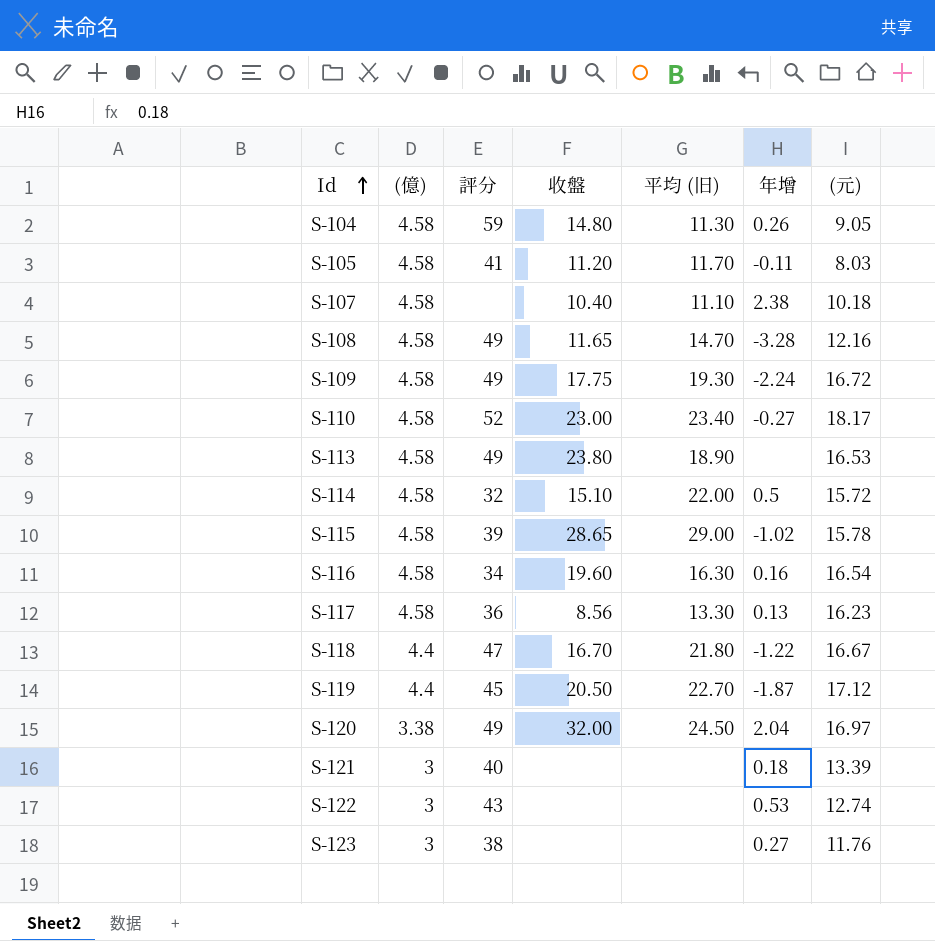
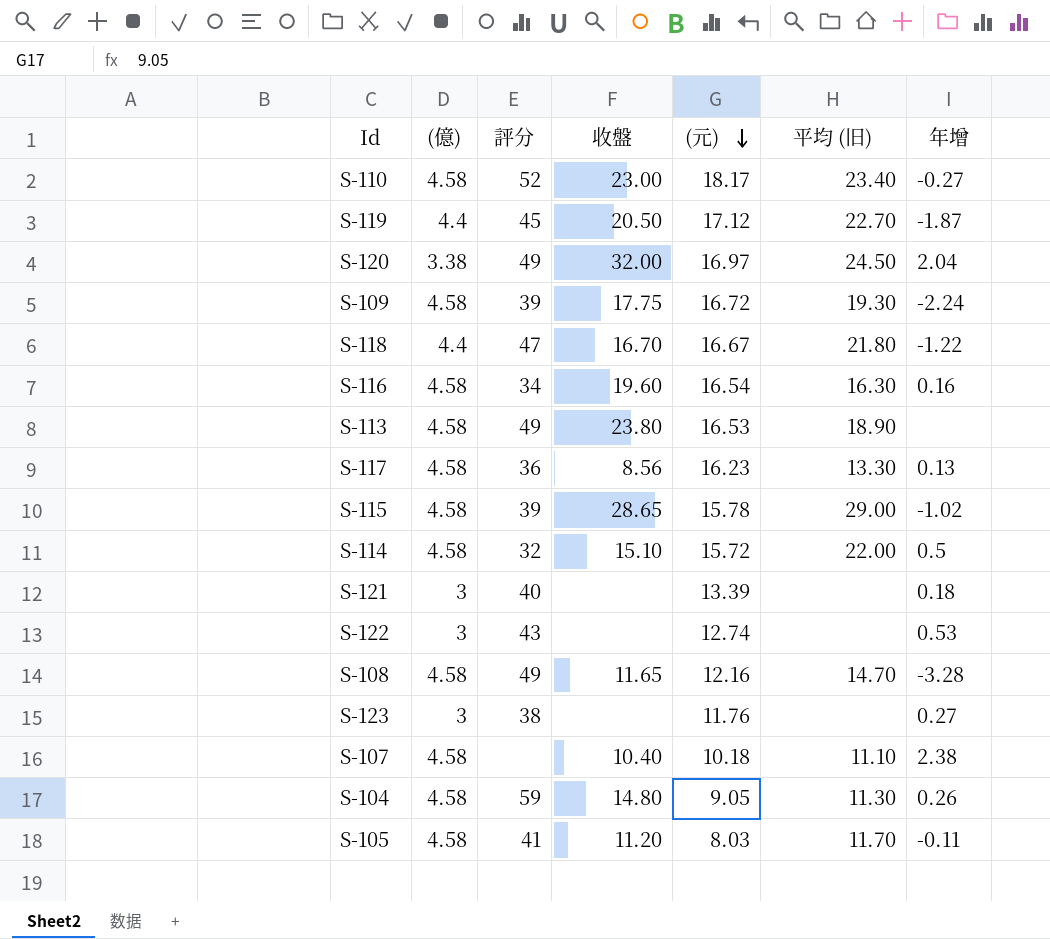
row order: Id ascending -> (元) descending
column (元) | position: 7 -> 5
S-109 | 評分: 49 -> 39

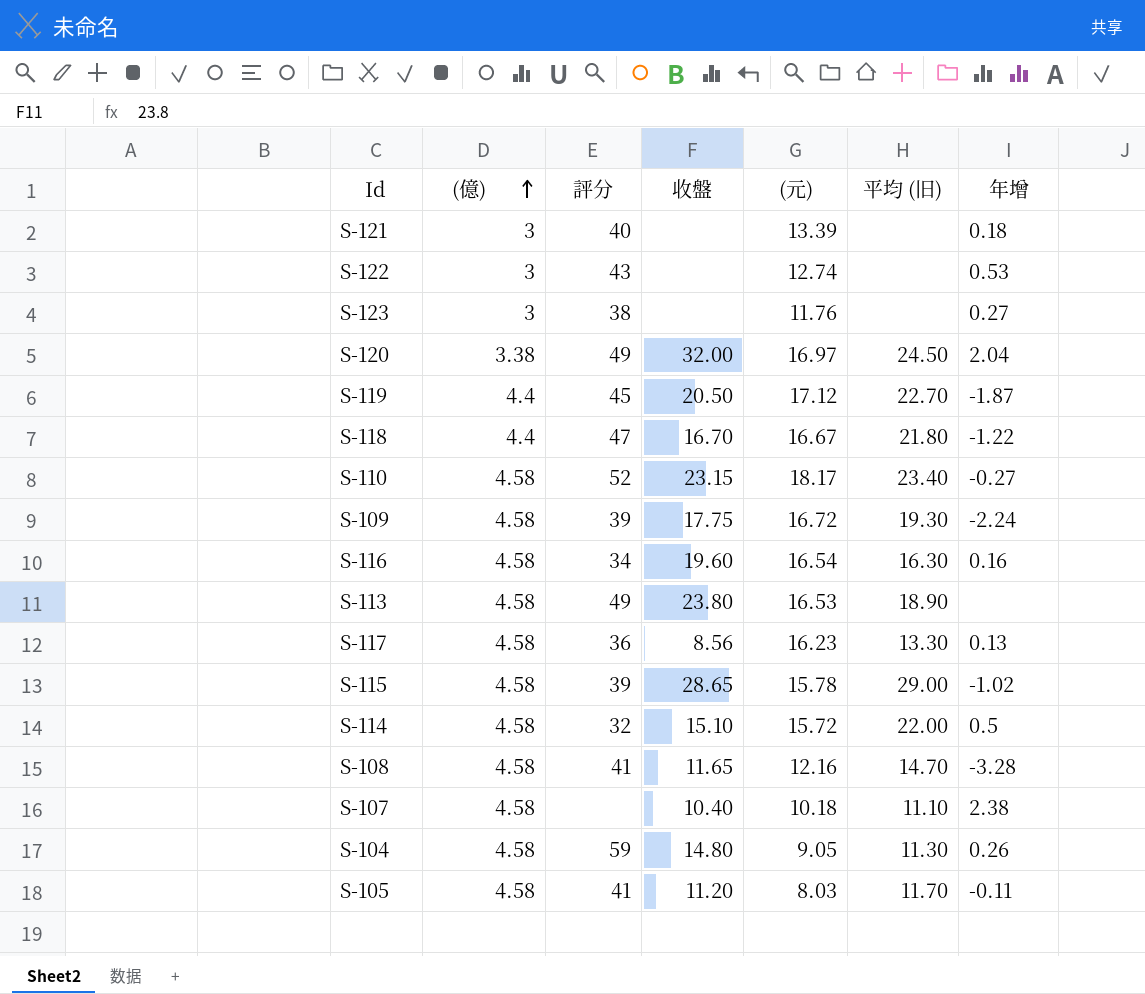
row order: (元) descending -> (億) ascending
S-110 | 收盤: 23.00 -> 23.15
S-108 | 評分: 49 -> 41

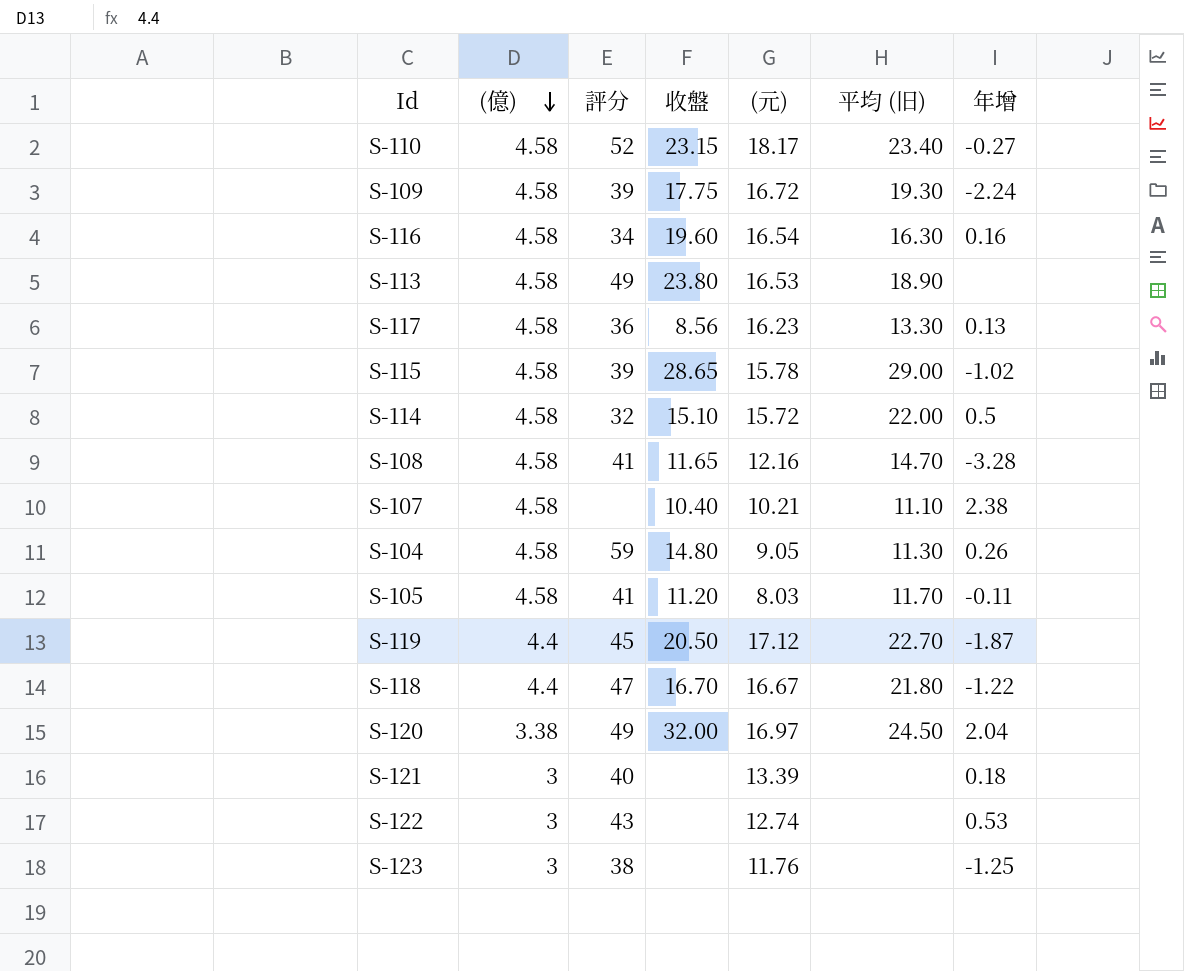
row order: (億) ascending -> (億) descending
S-107 | (元): 10.18 -> 10.21
S-123 | 年增: 0.27 -> -1.25

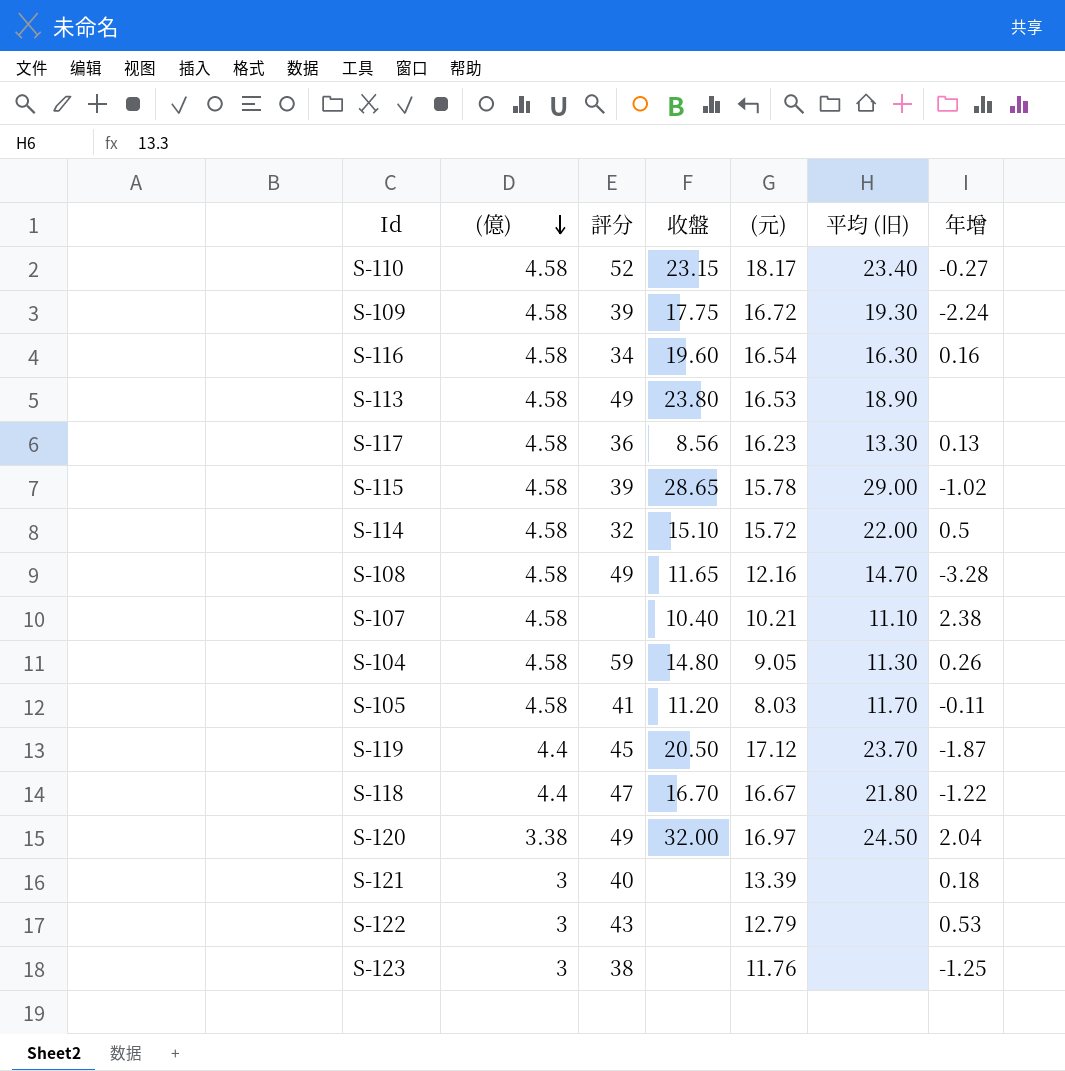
S-108 | 評分: 41 -> 49
S-119 | 平均 (旧): 22.70 -> 23.70
S-122 | (元): 12.74 -> 12.79

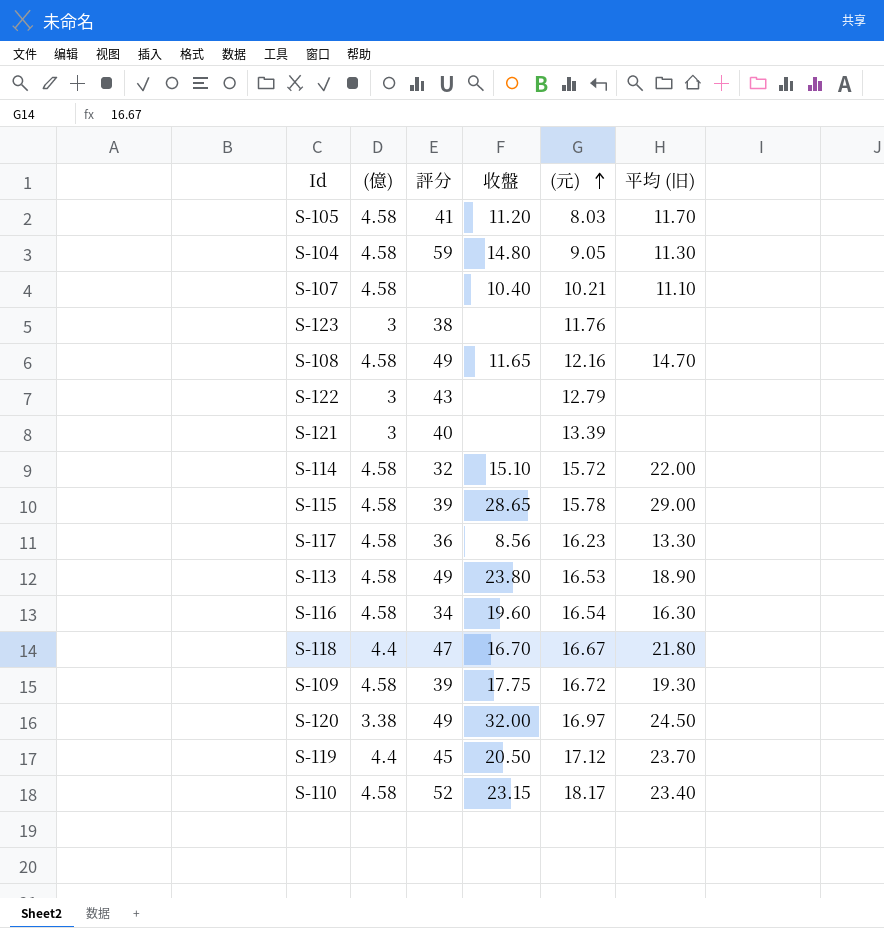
row order: (億) descending -> (元) ascending
column 年增 | position: 7 -> none

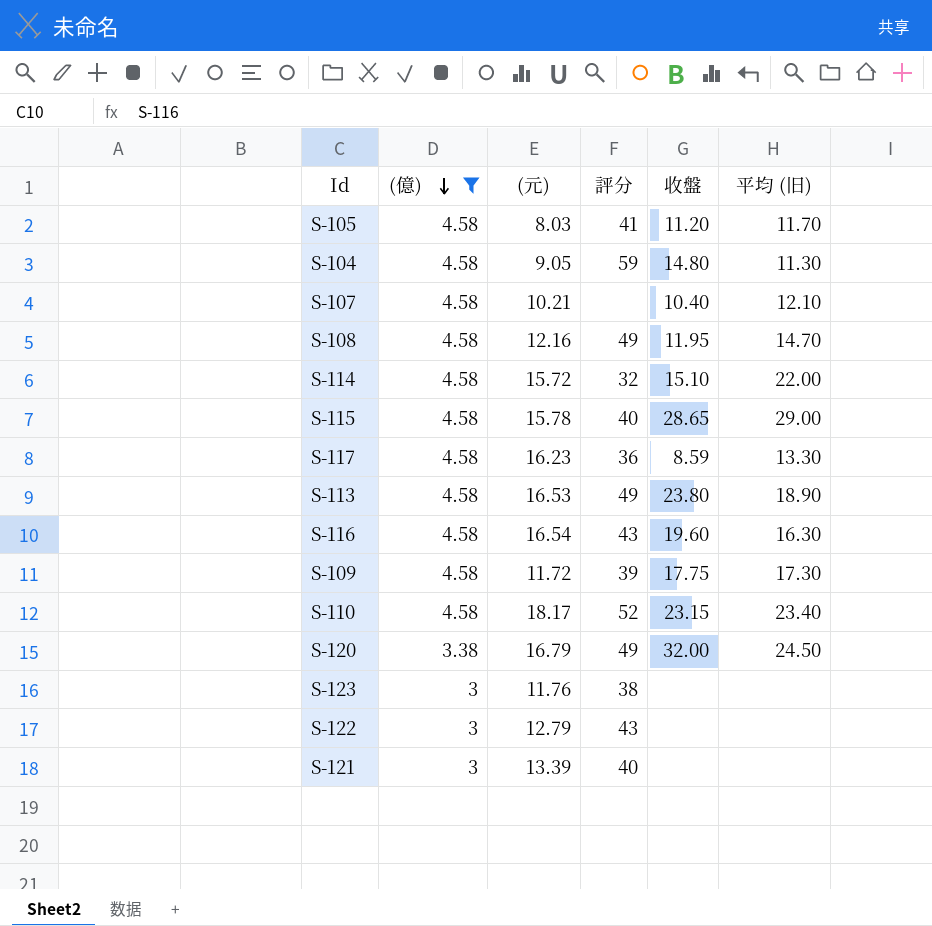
filter: none -> (億) != 4.4
row order: (元) ascending -> (億) descending
column (元) | position: 5 -> 3
S-107 | 平均 (旧): 11.10 -> 12.10
S-108 | 收盤: 11.65 -> 11.95
S-115 | 評分: 39 -> 40
S-117 | 收盤: 8.56 -> 8.59
S-116 | 評分: 34 -> 43
S-109 | (元): 16.72 -> 11.72
S-109 | 平均 (旧): 19.30 -> 17.30
S-120 | (元): 16.97 -> 16.79

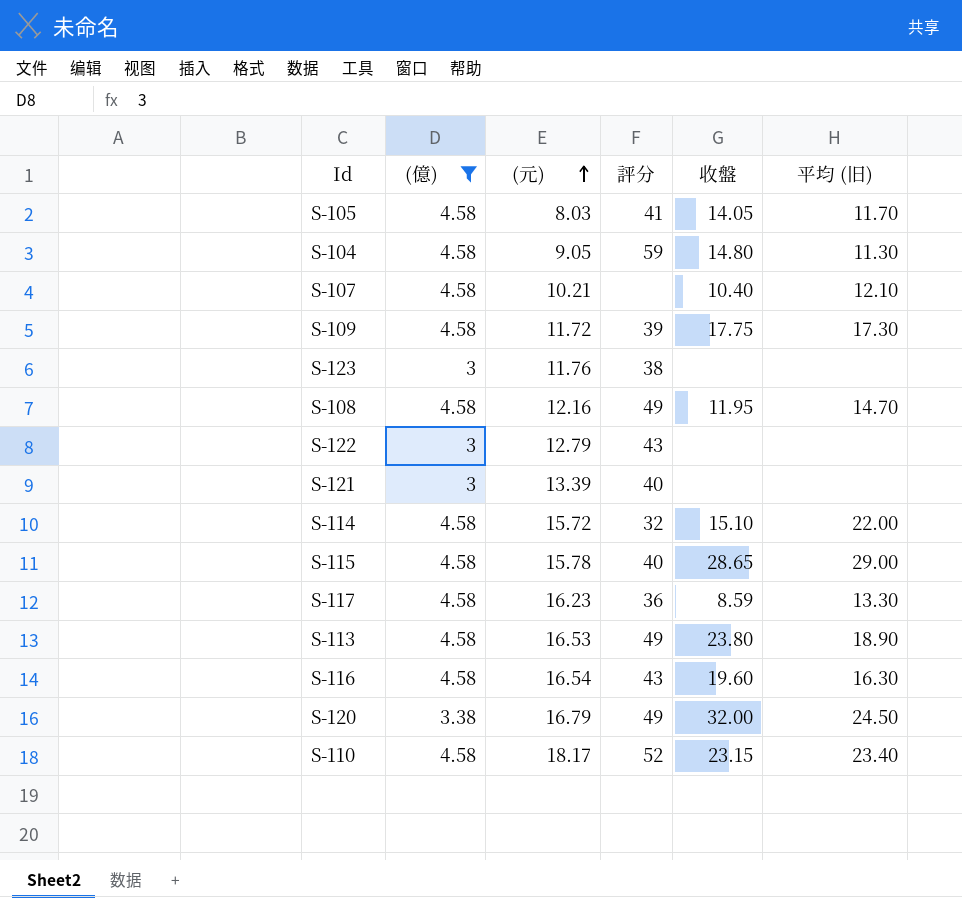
row order: (億) descending -> (元) ascending
S-105 | 收盤: 11.20 -> 14.05

